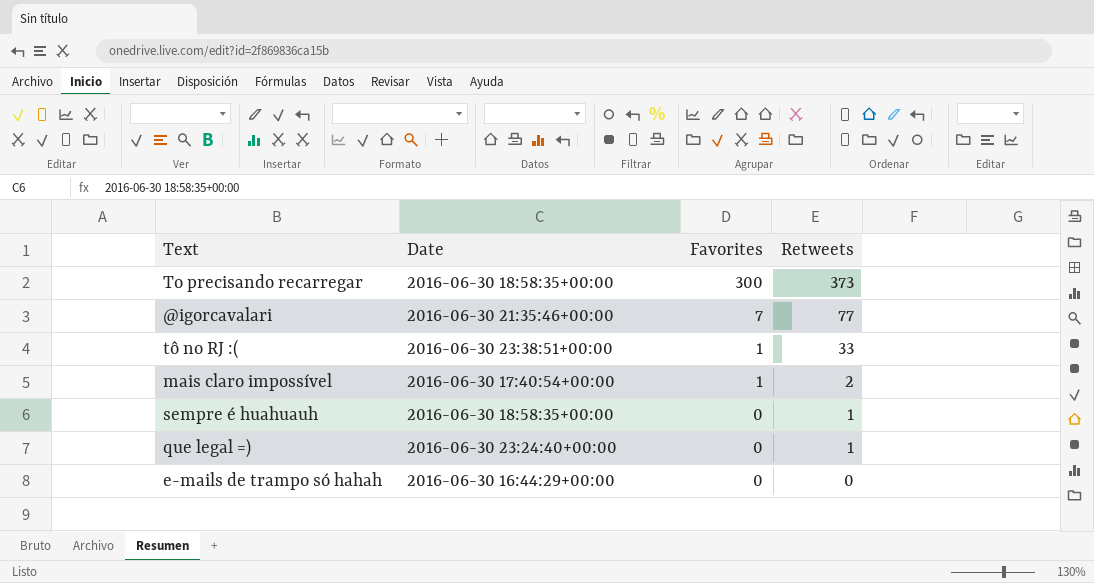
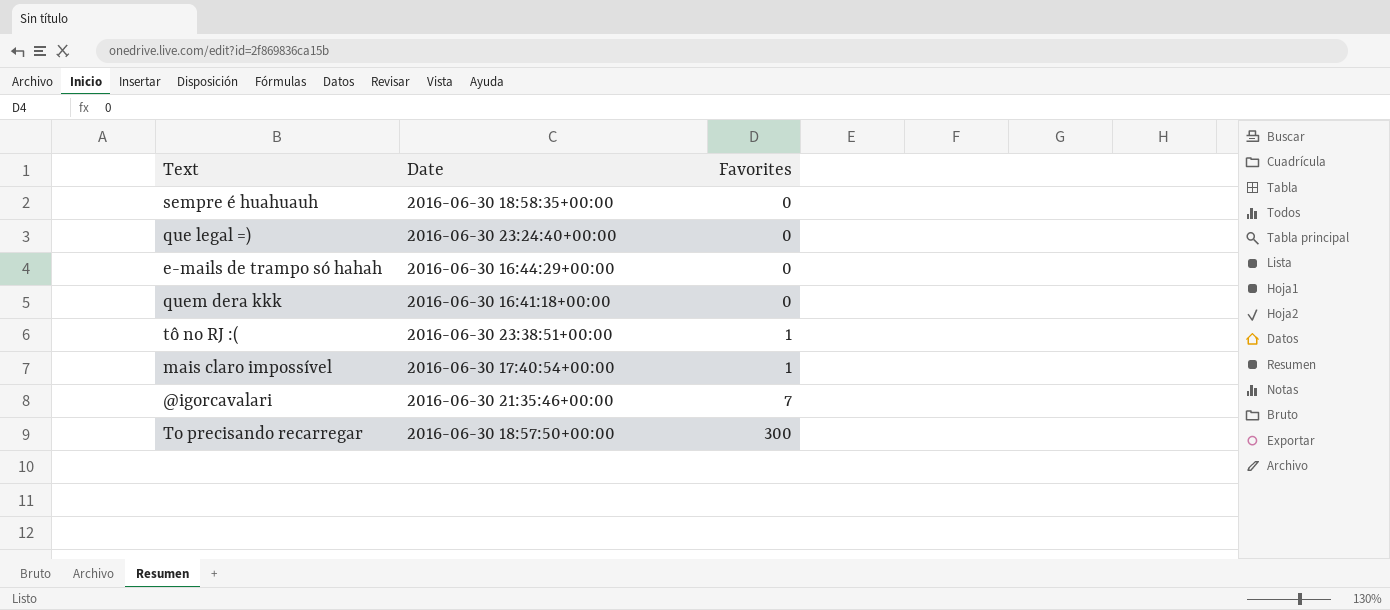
row order: Favorites descending -> Favorites ascending
column Retweets | position: 4 -> none
row quem dera kkk: none -> 2016-06-30 16:41:18+00:00 | 0
To precisando recarregar | Date: 2016-06-30 18:58:35+00:00 -> 2016-06-30 18:57:50+00:00

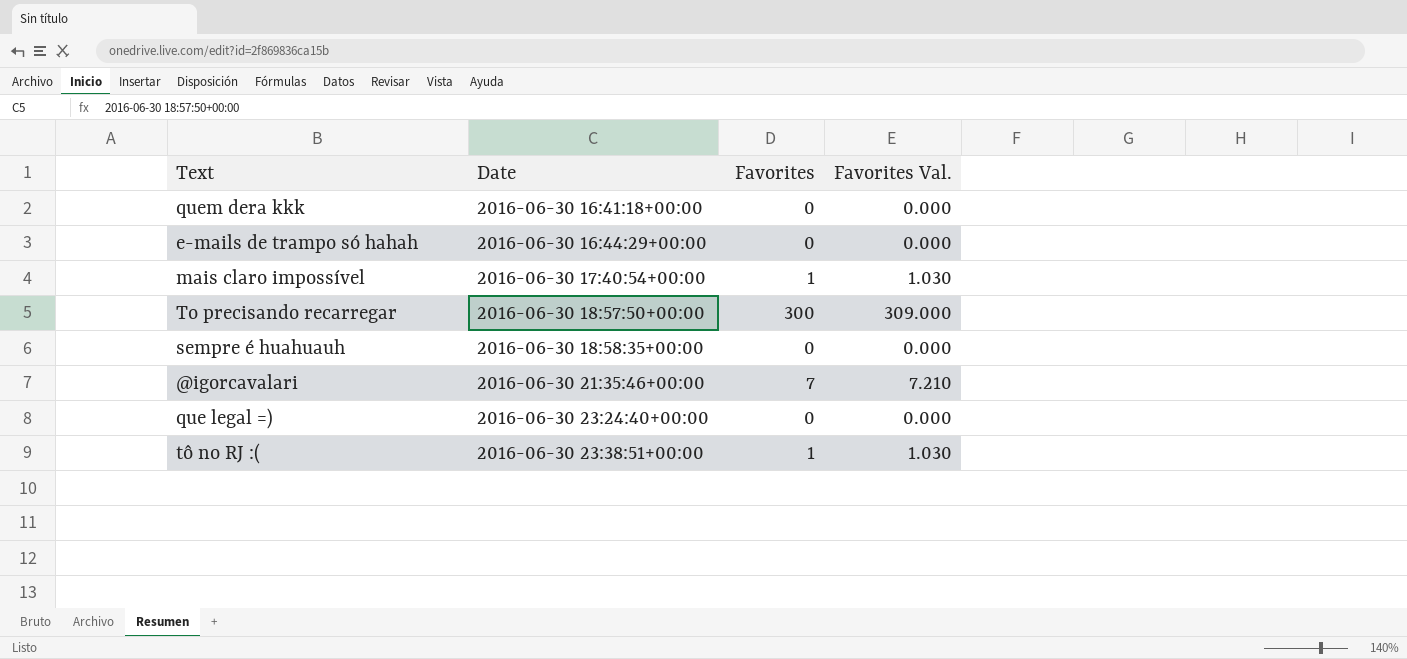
row order: Favorites ascending -> Date ascending
column Favorites Val. | formula: none -> [Favorites] * 1.03

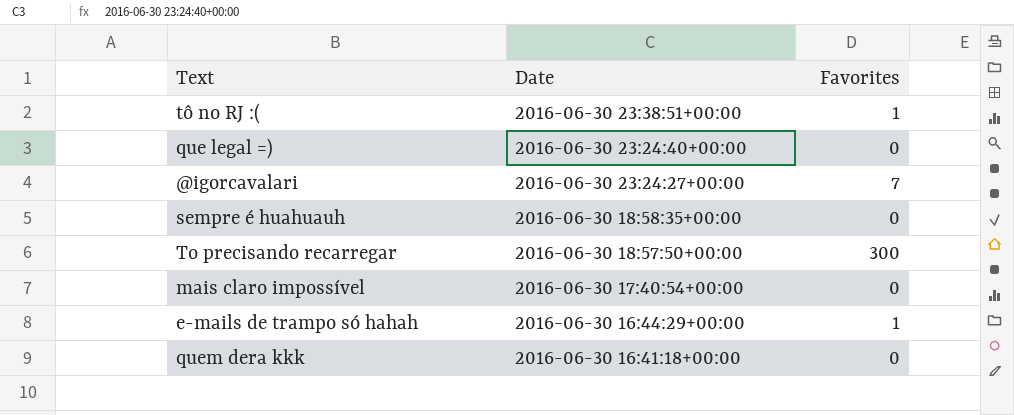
row order: Date ascending -> Date descending
column Favorites Val. | formula: [Favorites] * 1.03 -> none
@igorcavalari | Date: 2016-06-30 21:35:46+00:00 -> 2016-06-30 23:24:27+00:00
mais claro impossível | Favorites: 1 -> 0
e-mails de trampo só hahah | Favorites: 0 -> 1

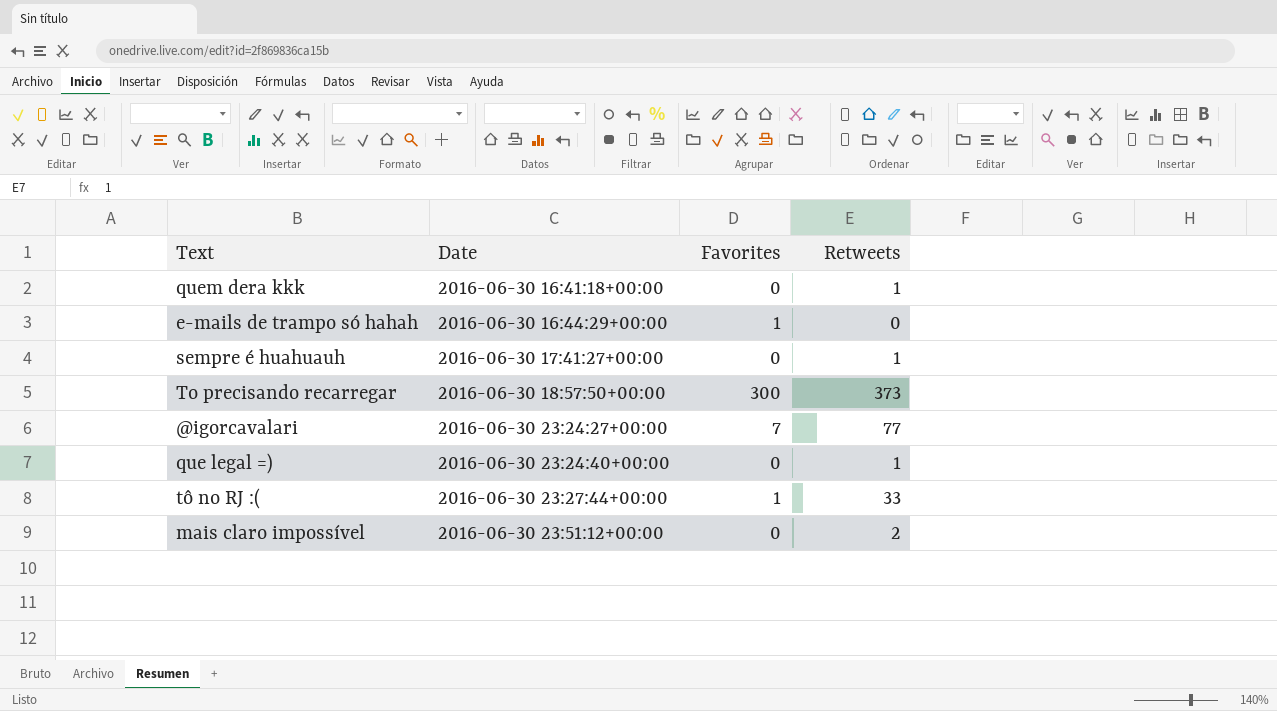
row order: Date descending -> Date ascending
column Retweets | position: none -> 4
sempre é huahuauh | Date: 2016-06-30 18:58:35+00:00 -> 2016-06-30 17:41:27+00:00
tô no RJ :( | Date: 2016-06-30 23:38:51+00:00 -> 2016-06-30 23:27:44+00:00
mais claro impossível | Date: 2016-06-30 17:40:54+00:00 -> 2016-06-30 23:51:12+00:00

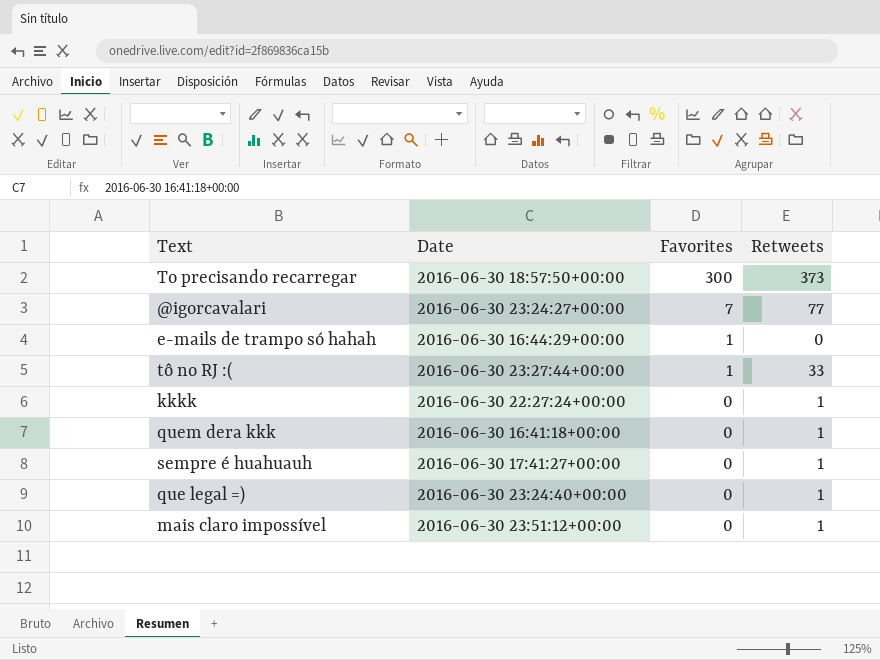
row order: Date ascending -> Favorites descending
row kkkk: none -> 2016-06-30 22:27:24+00:00 | 0 | 1
mais claro impossível | Retweets: 2 -> 1

